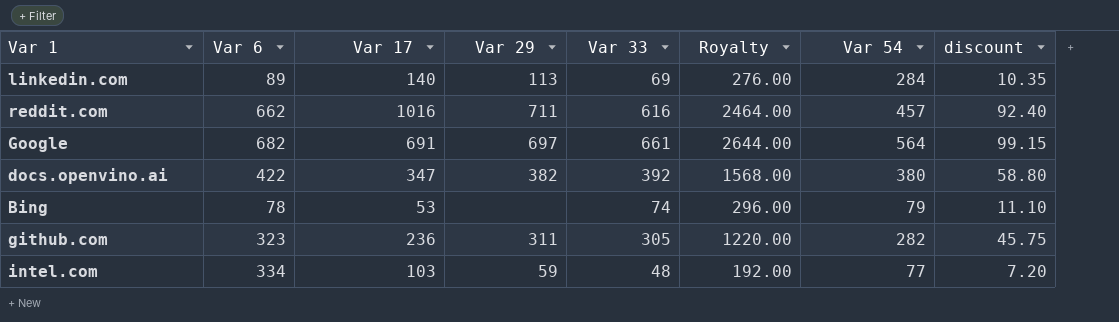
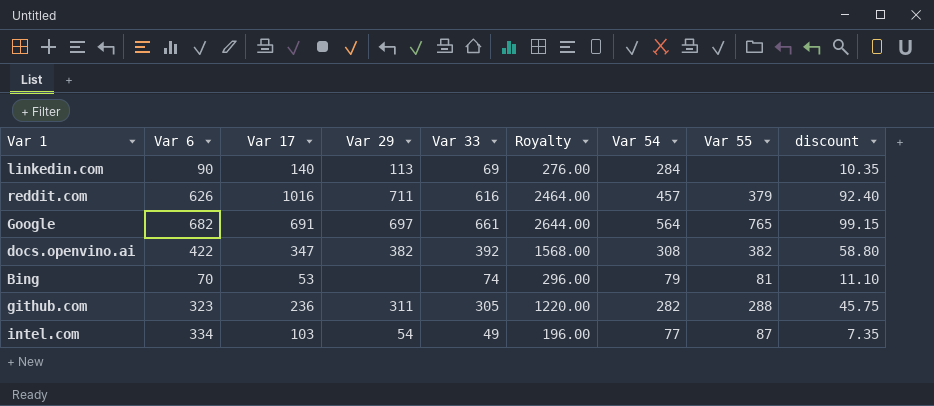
column Var 55 | position: none -> 8
linkedin.com | Var 6: 89 -> 90
reddit.com | Var 6: 662 -> 626
docs.openvino.ai | Var 54: 380 -> 308
Bing | Var 6: 78 -> 70
intel.com | Var 29: 59 -> 54
intel.com | Var 33: 48 -> 49
intel.com | Royalty: 192.00 -> 196.00
intel.com | discount: 7.20 -> 7.35

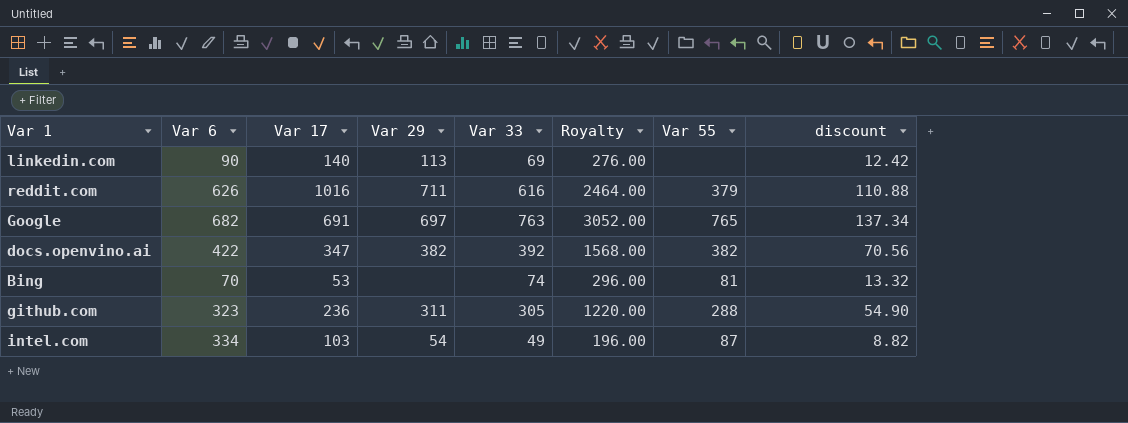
column Var 54 | position: 7 -> none
column discount | formula: [Var 33] * 0.15 -> [Var 33] * 0.18
Google | Var 33: 661 -> 763
Google | Royalty: 2644.00 -> 3052.00

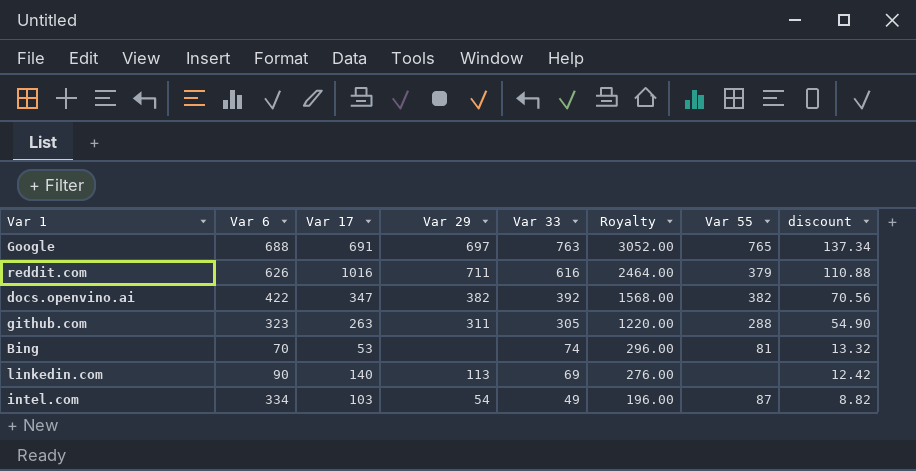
row order: none -> Var 33 descending
Google | Var 6: 682 -> 688
github.com | Var 17: 236 -> 263

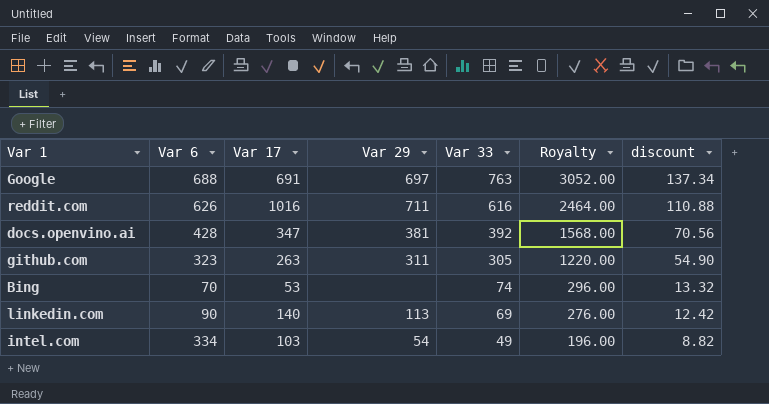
column Var 55 | position: 7 -> none
docs.openvino.ai | Var 6: 422 -> 428
docs.openvino.ai | Var 29: 382 -> 381

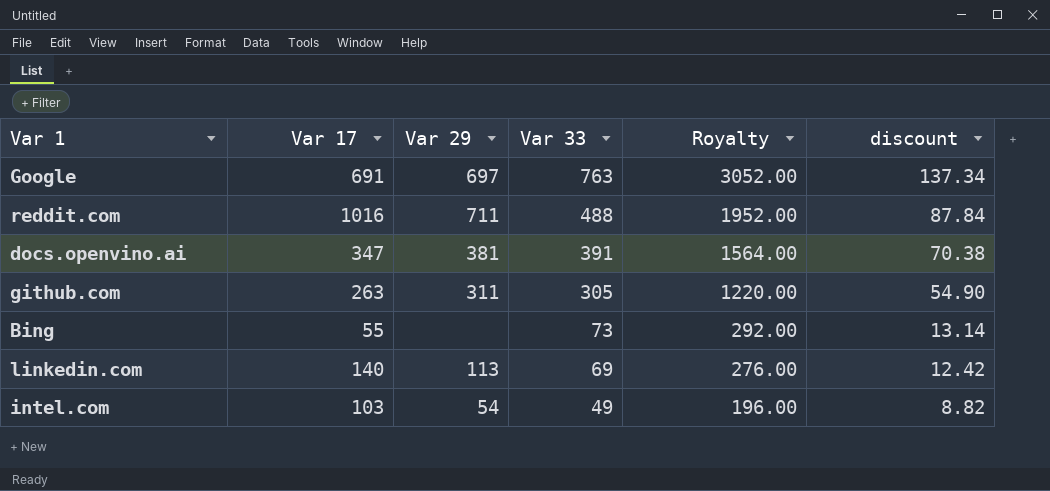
column Var 6 | position: 2 -> none
reddit.com | Var 33: 616 -> 488
reddit.com | Royalty: 2464.00 -> 1952.00
reddit.com | discount: 110.88 -> 87.84
docs.openvino.ai | Var 33: 392 -> 391
docs.openvino.ai | Royalty: 1568.00 -> 1564.00
docs.openvino.ai | discount: 70.56 -> 70.38
Bing | Var 17: 53 -> 55
Bing | Var 33: 74 -> 73
Bing | Royalty: 296.00 -> 292.00
Bing | discount: 13.32 -> 13.14

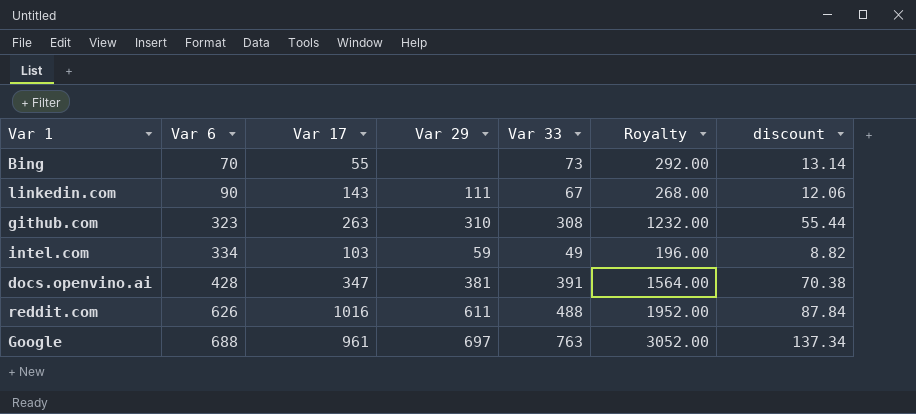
row order: Var 33 descending -> Var 6 ascending
column Var 6 | position: none -> 2
linkedin.com | Var 17: 140 -> 143
linkedin.com | Var 29: 113 -> 111
linkedin.com | Var 33: 69 -> 67
linkedin.com | Royalty: 276.00 -> 268.00
linkedin.com | discount: 12.42 -> 12.06
github.com | Var 29: 311 -> 310
github.com | Var 33: 305 -> 308
github.com | Royalty: 1220.00 -> 1232.00
github.com | discount: 54.90 -> 55.44
intel.com | Var 29: 54 -> 59
reddit.com | Var 29: 711 -> 611
Google | Var 17: 691 -> 961

